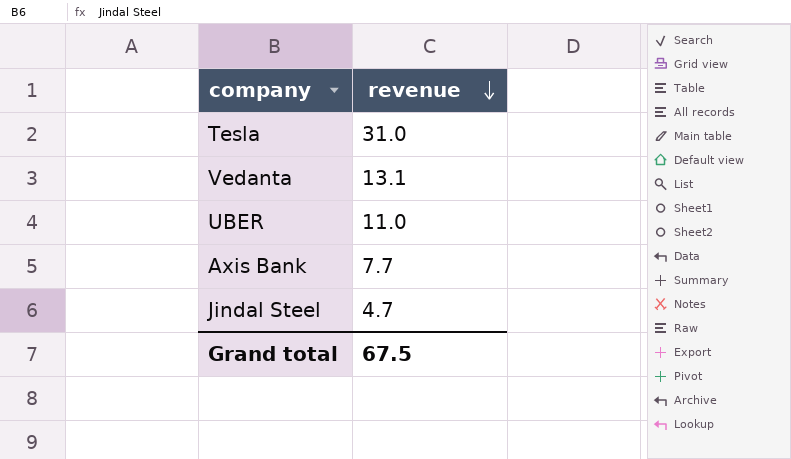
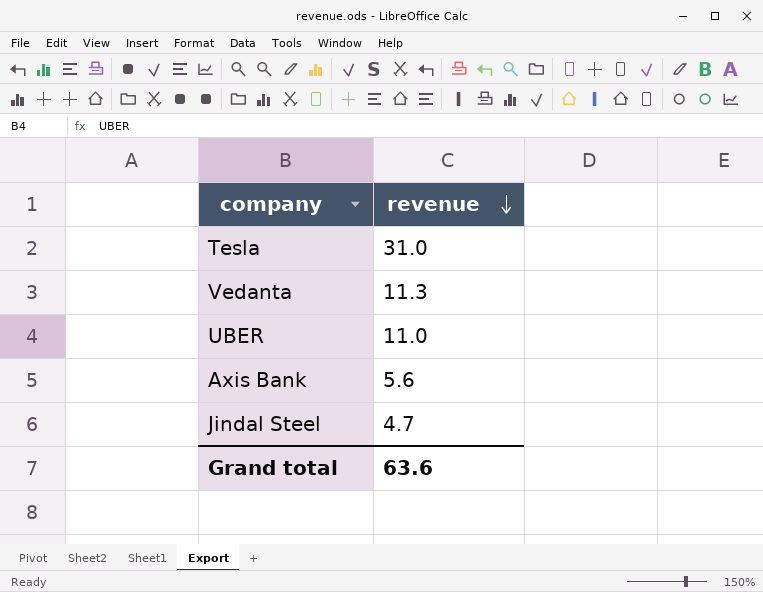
Vedanta | revenue: 13.1 -> 11.3
Axis Bank | revenue: 7.7 -> 5.6
Grand total | revenue: 67.5 -> 63.6

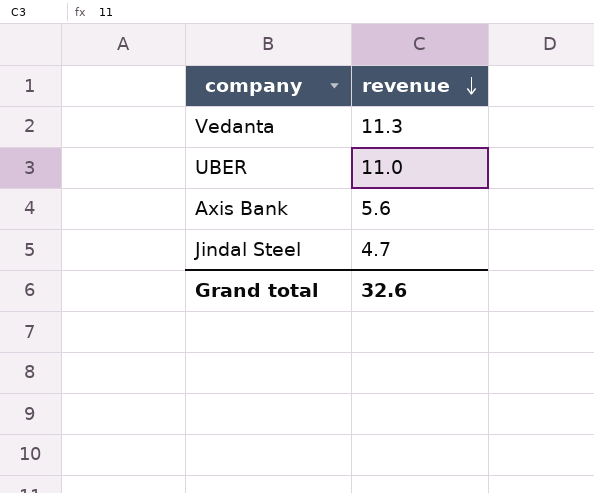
row Tesla: 31.0 -> none
Grand total | revenue: 63.6 -> 32.6

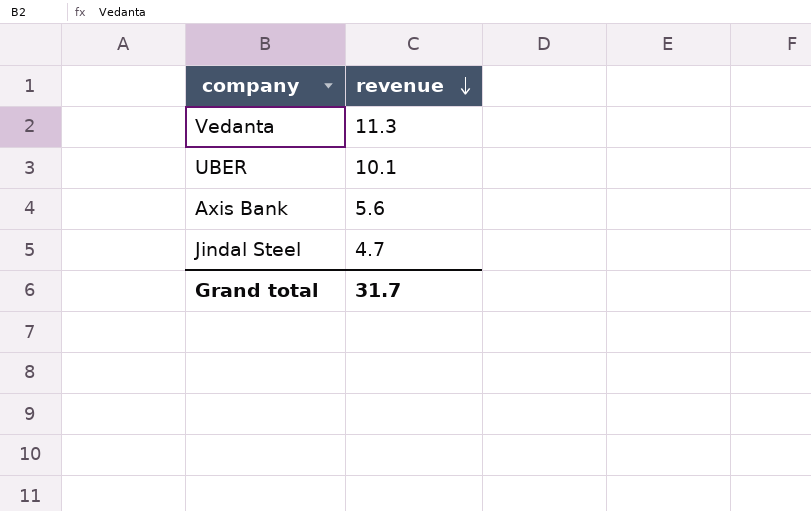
UBER | revenue: 11.0 -> 10.1
Grand total | revenue: 32.6 -> 31.7

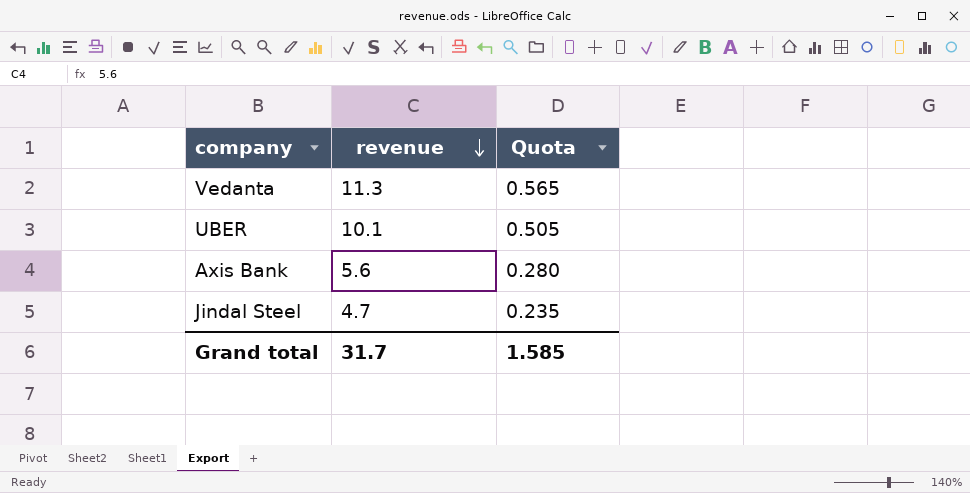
column Quota | formula: none -> [revenue] * 0.05

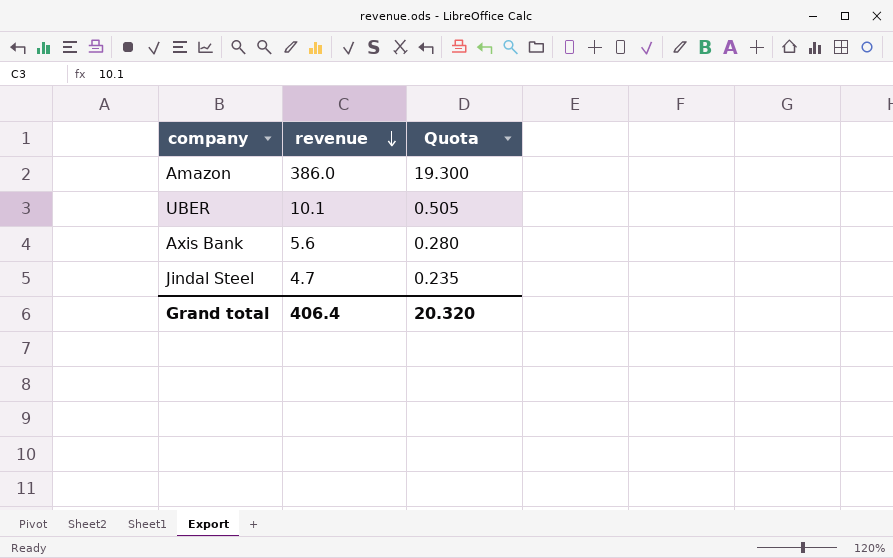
row Vedanta: 11.3 | 0.565 -> none
row Amazon: none -> 386.0 | 19.300
Grand total | revenue: 31.7 -> 406.4
Grand total | Quota: 1.585 -> 20.320

